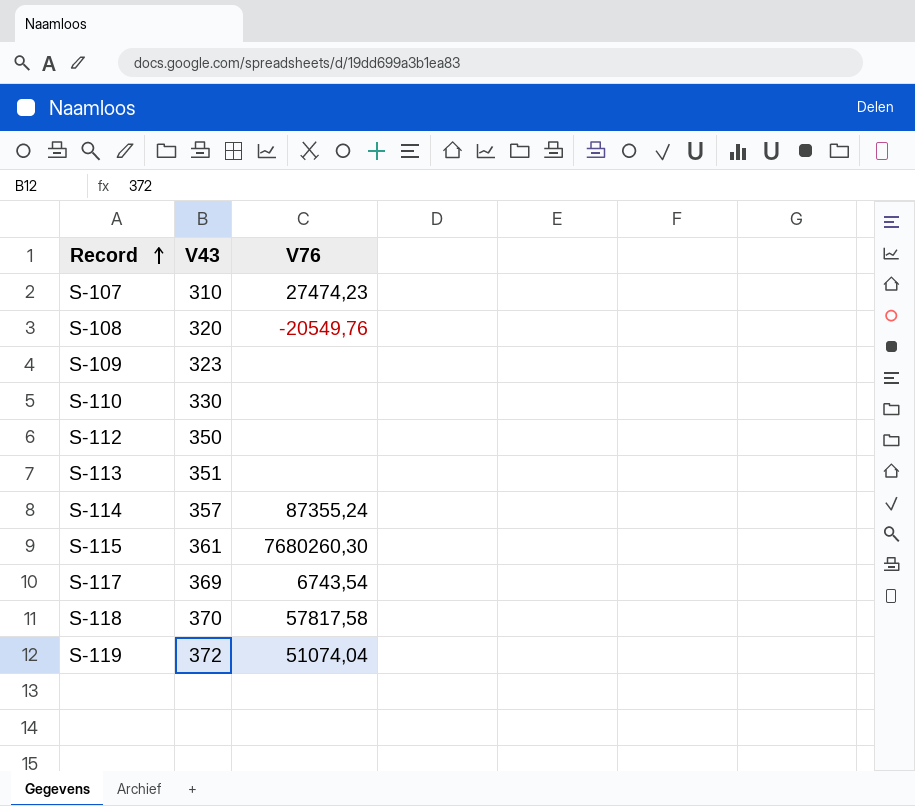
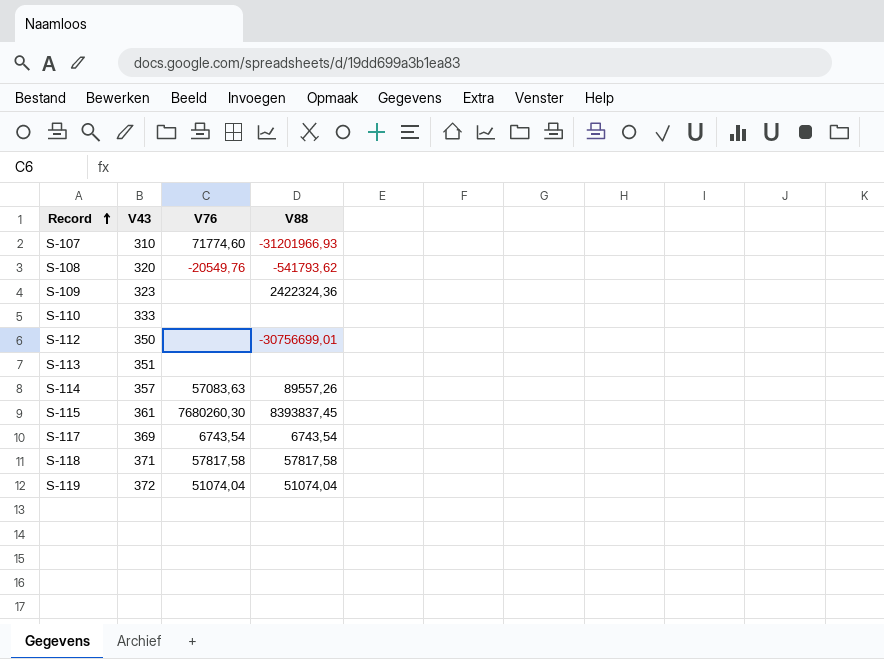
column V88 | position: none -> 4
S-107 | V76: 27474,23 -> 71774,60
S-110 | V43: 330 -> 333
S-114 | V76: 87355,24 -> 57083,63
S-118 | V43: 370 -> 371

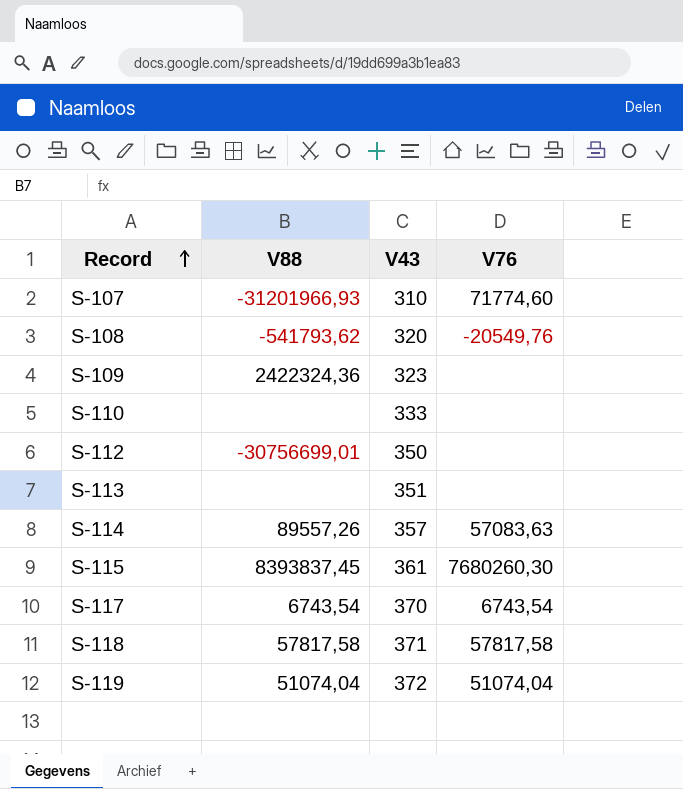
column V88 | position: 4 -> 2
S-117 | V43: 369 -> 370

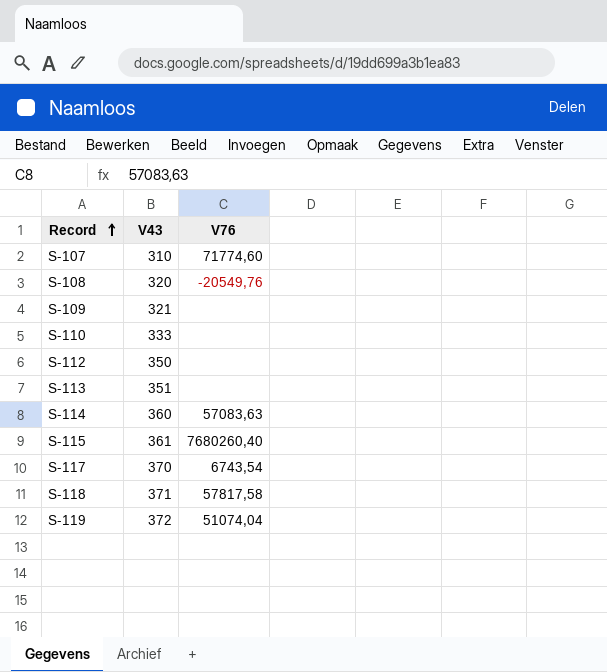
column V88 | position: 2 -> none
S-109 | V43: 323 -> 321
S-114 | V43: 357 -> 360
S-115 | V76: 7680260,30 -> 7680260,40

